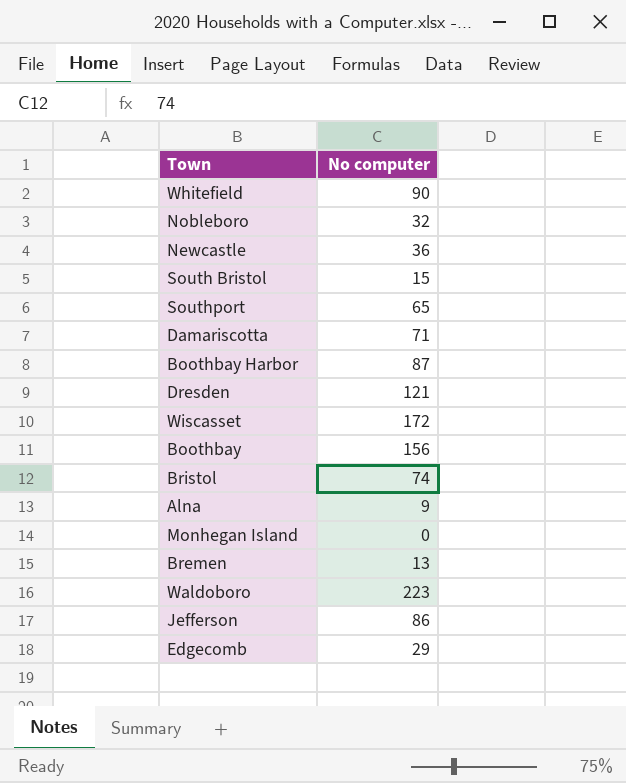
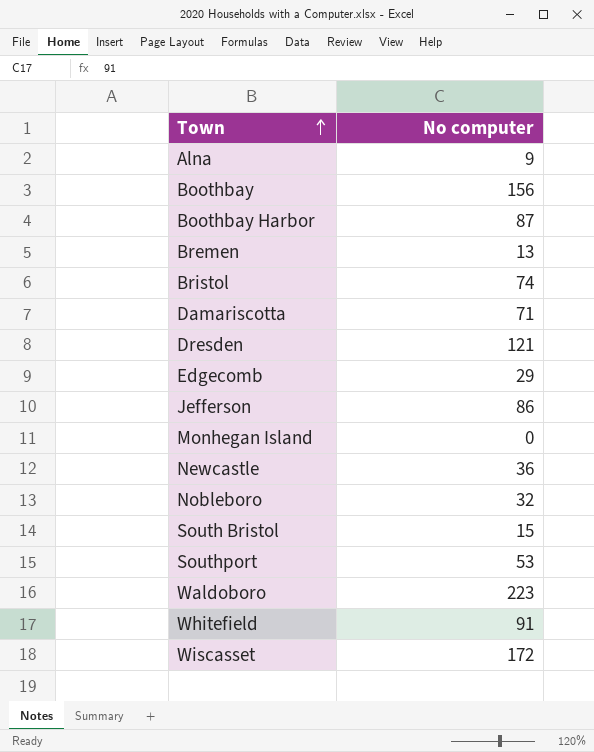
row order: none -> Town ascending
Southport | No computer: 65 -> 53
Whitefield | No computer: 90 -> 91

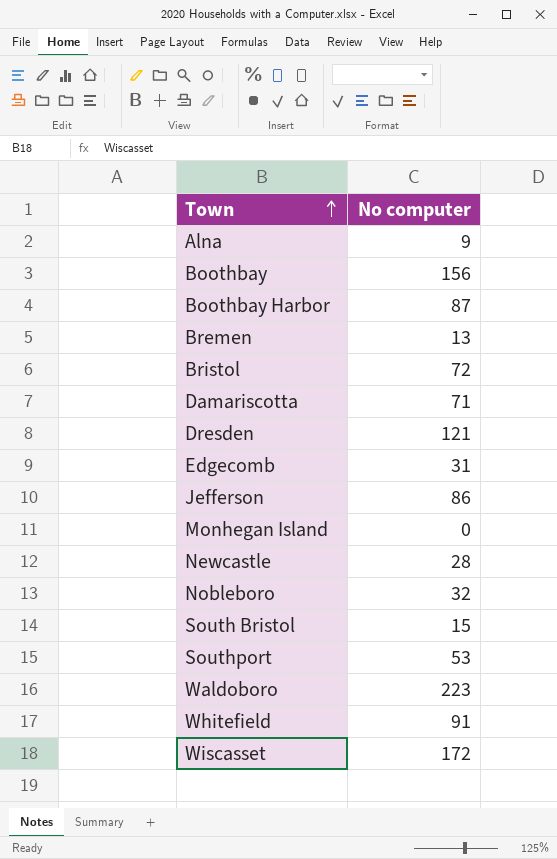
Bristol | No computer: 74 -> 72
Edgecomb | No computer: 29 -> 31
Newcastle | No computer: 36 -> 28

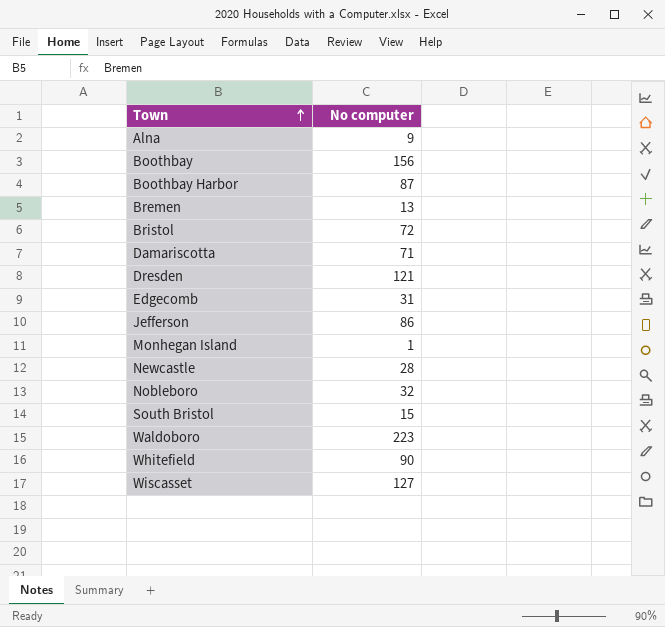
row Southport: 53 -> none
Monhegan Island | No computer: 0 -> 1
Whitefield | No computer: 91 -> 90
Wiscasset | No computer: 172 -> 127

